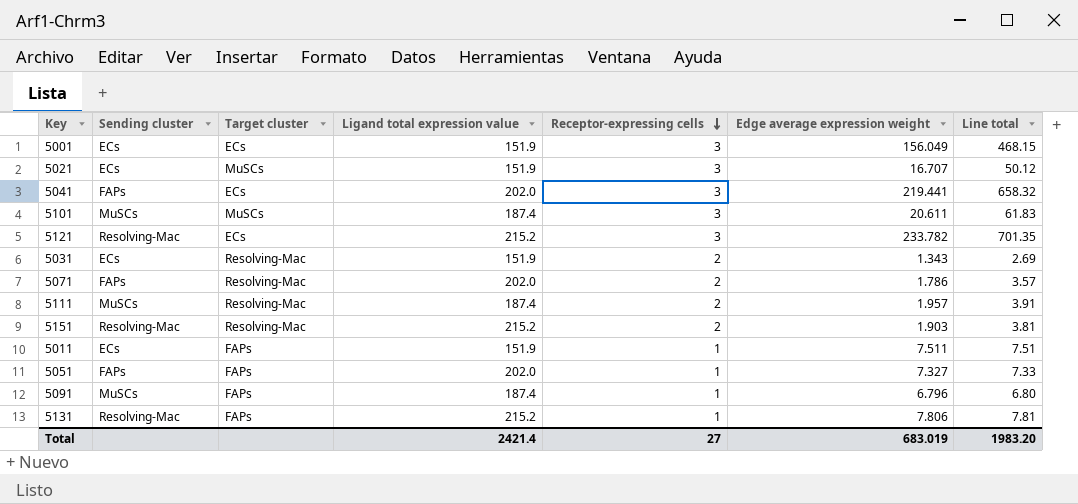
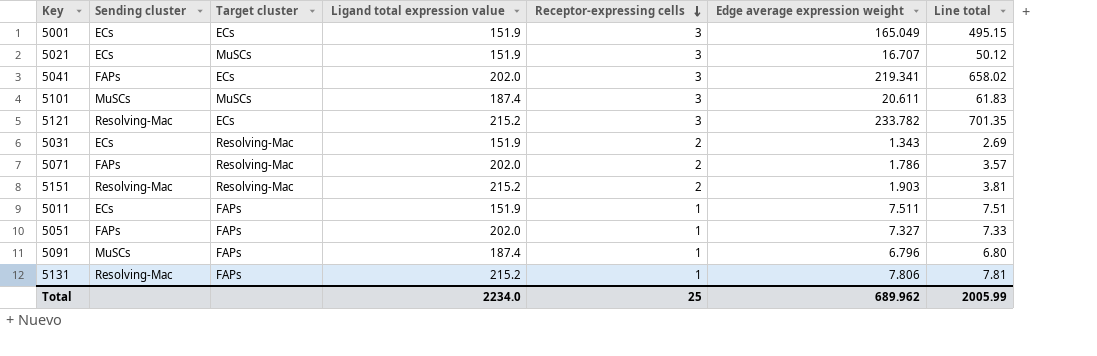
row 5111: MuSCs | Resolving-Mac | 187.4 | 2 | 1.957 | 3.91 -> none
5001 | Edge average expression weight: 156.049 -> 165.049
5001 | Line total: 468.15 -> 495.15
5041 | Edge average expression weight: 219.441 -> 219.341
5041 | Line total: 658.32 -> 658.02
Total | Ligand total expression value: 2421.4 -> 2234.0
Total | Receptor-expressing cells: 27 -> 25
Total | Edge average expression weight: 683.019 -> 689.962
Total | Line total: 1983.20 -> 2005.99

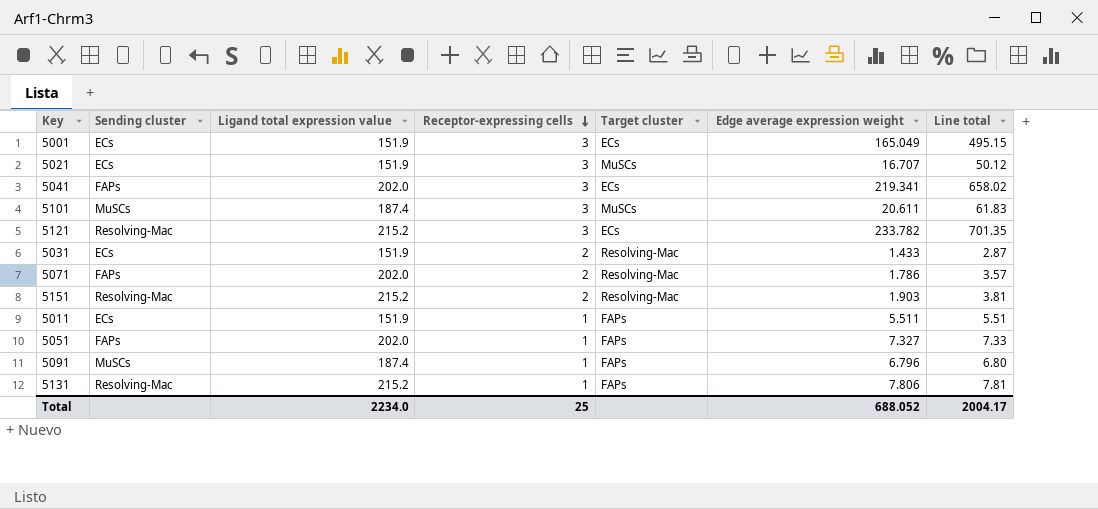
column Target cluster | position: 3 -> 5
5031 | Edge average expression weight: 1.343 -> 1.433
5031 | Line total: 2.69 -> 2.87
5011 | Edge average expression weight: 7.511 -> 5.511
5011 | Line total: 7.51 -> 5.51
Total | Edge average expression weight: 689.962 -> 688.052
Total | Line total: 2005.99 -> 2004.17

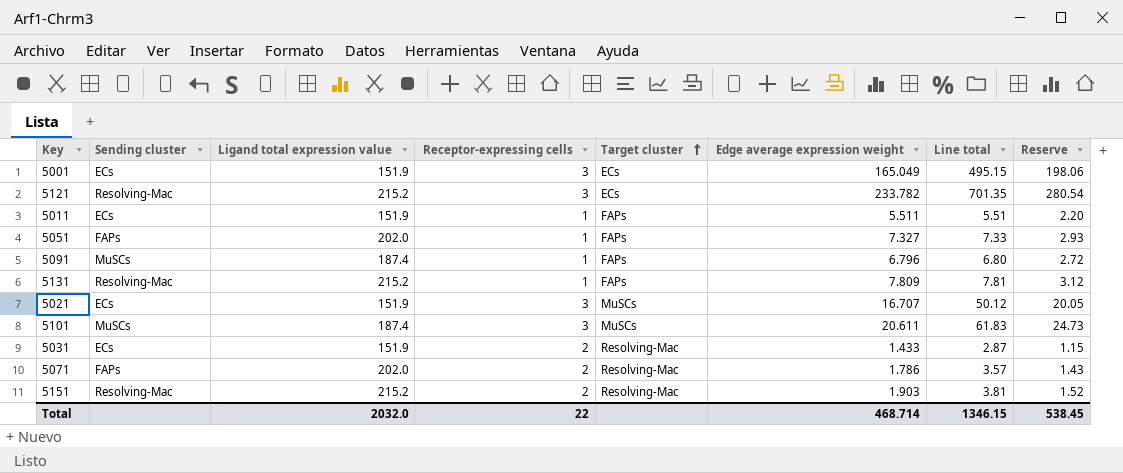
row order: Receptor-expressing cells descending -> Target cluster ascending
column Reserve | formula: none -> [Line total] * 0.4
row 5041: FAPs | 202.0 | 3 | ECs | 219.341 | 658.02 -> none
5131 | Edge average expression weight: 7.806 -> 7.809
Total | Ligand total expression value: 2234.0 -> 2032.0
Total | Receptor-expressing cells: 25 -> 22
Total | Edge average expression weight: 688.052 -> 468.714
Total | Line total: 2004.17 -> 1346.15

